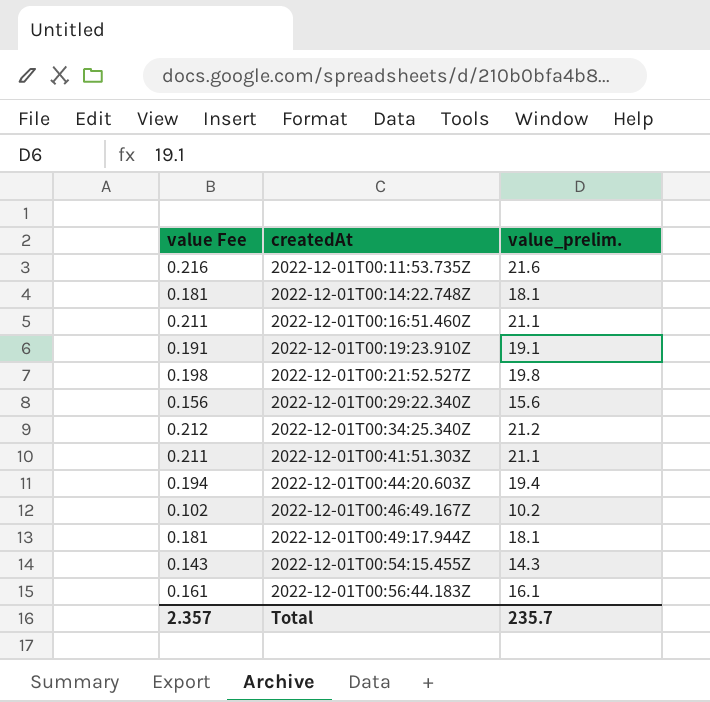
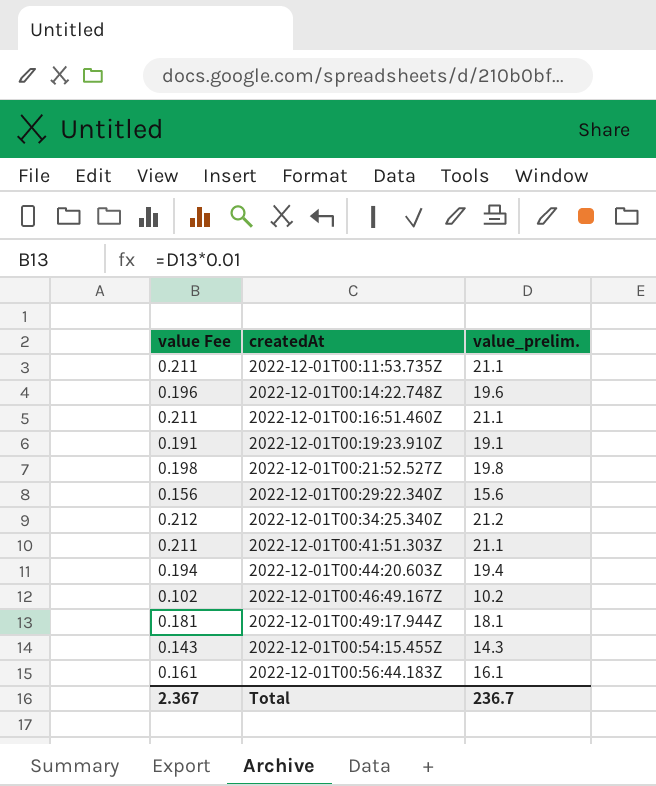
2022-12-01T00:11:53.735Z | value Fee: 0.216 -> 0.211
2022-12-01T00:11:53.735Z | value_prelim.: 21.6 -> 21.1
2022-12-01T00:14:22.748Z | value Fee: 0.181 -> 0.196
2022-12-01T00:14:22.748Z | value_prelim.: 18.1 -> 19.6
Total | value Fee: 2.357 -> 2.367
Total | value_prelim.: 235.7 -> 236.7

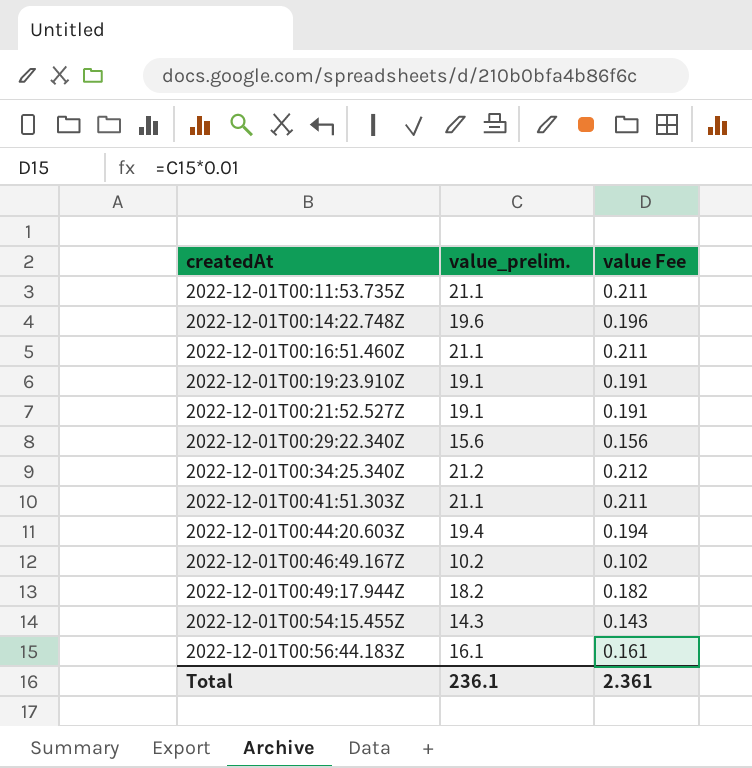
column value Fee | position: 1 -> 3
2022-12-01T00:21:52.527Z | value_prelim.: 19.8 -> 19.1
2022-12-01T00:21:52.527Z | value Fee: 0.198 -> 0.191
2022-12-01T00:49:17.944Z | value_prelim.: 18.1 -> 18.2
2022-12-01T00:49:17.944Z | value Fee: 0.181 -> 0.182
Total | value_prelim.: 236.7 -> 236.1
Total | value Fee: 2.367 -> 2.361

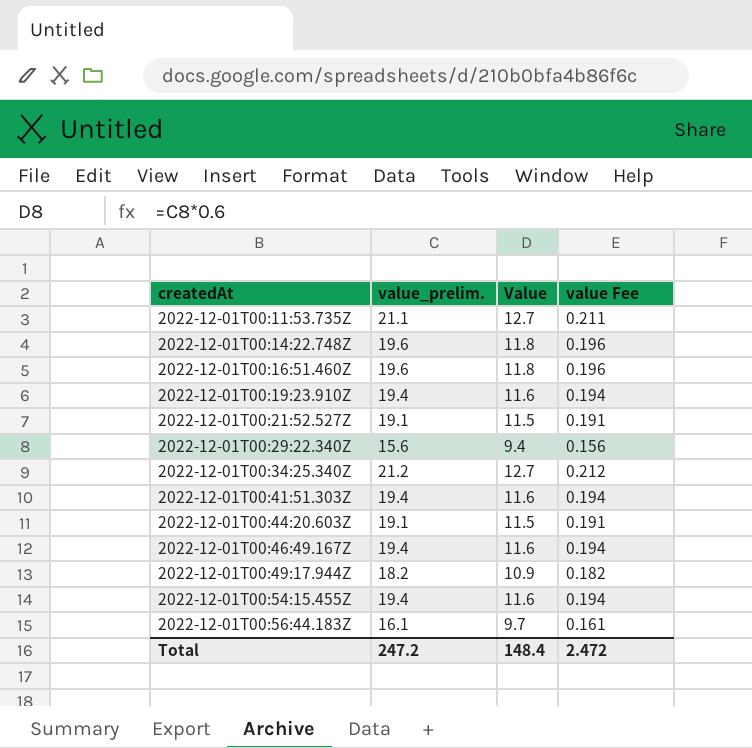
column Value | formula: none -> [value_prelim.] * 0.6
2022-12-01T00:16:51.460Z | value_prelim.: 21.1 -> 19.6
2022-12-01T00:16:51.460Z | value Fee: 0.211 -> 0.196
2022-12-01T00:19:23.910Z | value_prelim.: 19.1 -> 19.4
2022-12-01T00:19:23.910Z | value Fee: 0.191 -> 0.194
2022-12-01T00:41:51.303Z | value_prelim.: 21.1 -> 19.4
2022-12-01T00:41:51.303Z | value Fee: 0.211 -> 0.194
2022-12-01T00:44:20.603Z | value_prelim.: 19.4 -> 19.1
2022-12-01T00:44:20.603Z | value Fee: 0.194 -> 0.191
2022-12-01T00:46:49.167Z | value_prelim.: 10.2 -> 19.4
2022-12-01T00:46:49.167Z | value Fee: 0.102 -> 0.194
2022-12-01T00:54:15.455Z | value_prelim.: 14.3 -> 19.4
2022-12-01T00:54:15.455Z | value Fee: 0.143 -> 0.194
Total | value_prelim.: 236.1 -> 247.2
Total | value Fee: 2.361 -> 2.472

